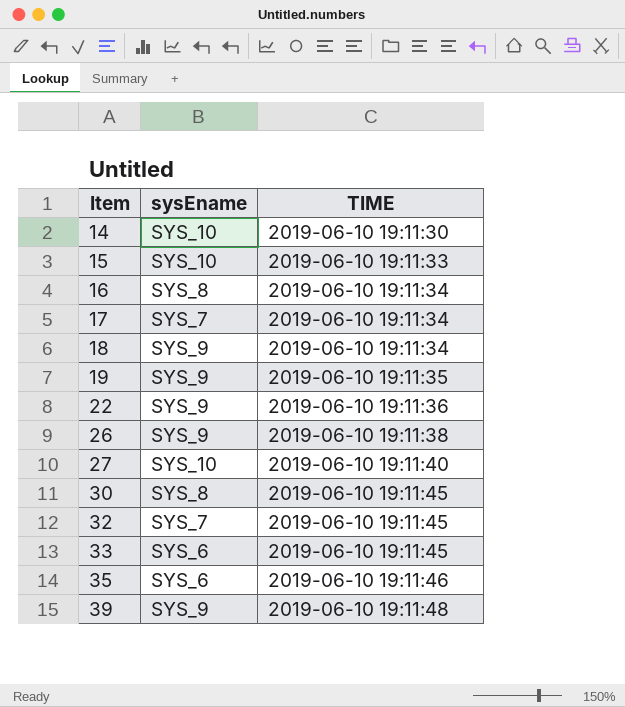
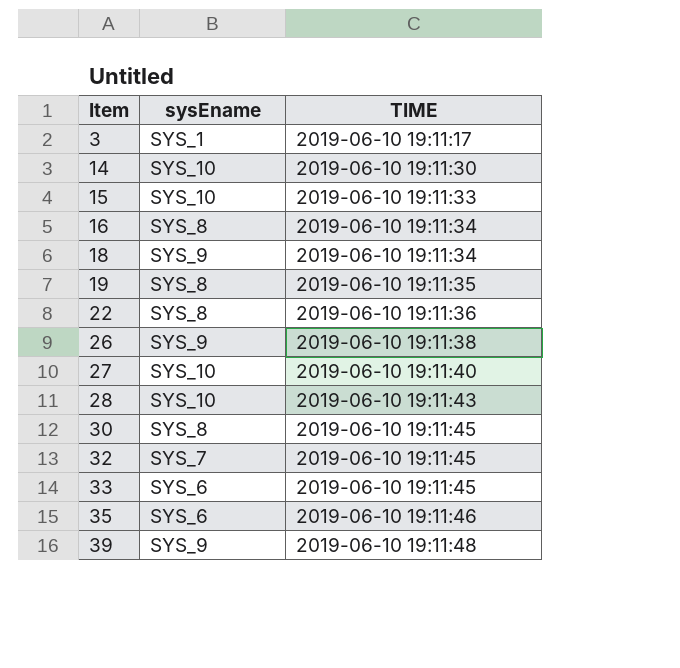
row 17: SYS_7 | 2019-06-10 19:11:34 -> none
row 3: none -> SYS_1 | 2019-06-10 19:11:17
19 | sysEname: SYS_9 -> SYS_8
22 | sysEname: SYS_9 -> SYS_8
row 28: none -> SYS_10 | 2019-06-10 19:11:43

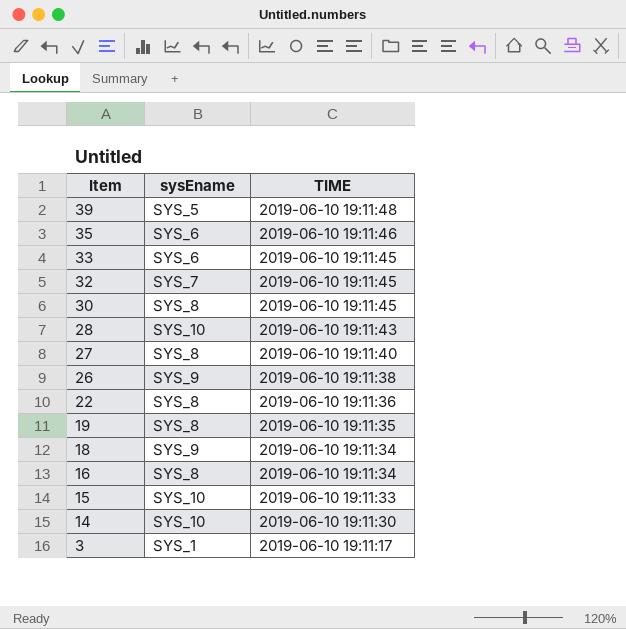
row order: Item ascending -> Item descending
39 | sysEname: SYS_9 -> SYS_5
27 | sysEname: SYS_10 -> SYS_8

